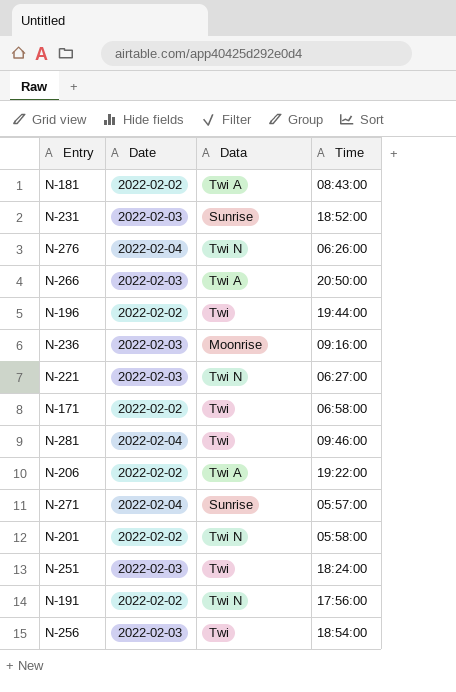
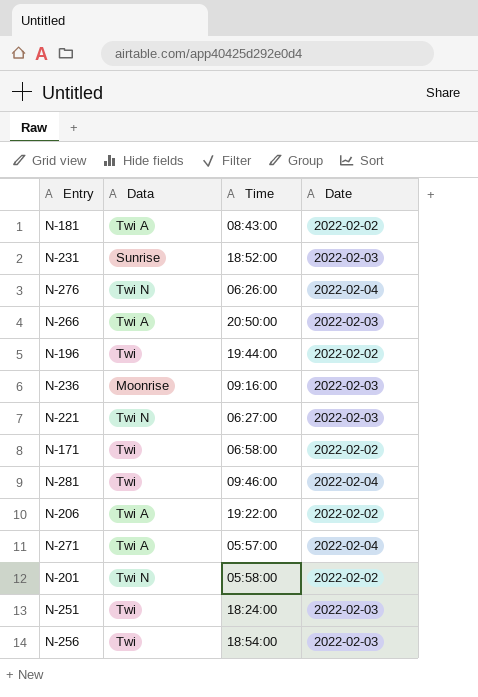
column Date | position: 2 -> 4
row N-191: 2022-02-02 | Twi N | 17:56:00 -> none
N-271 | Data: Sunrise -> Twi A

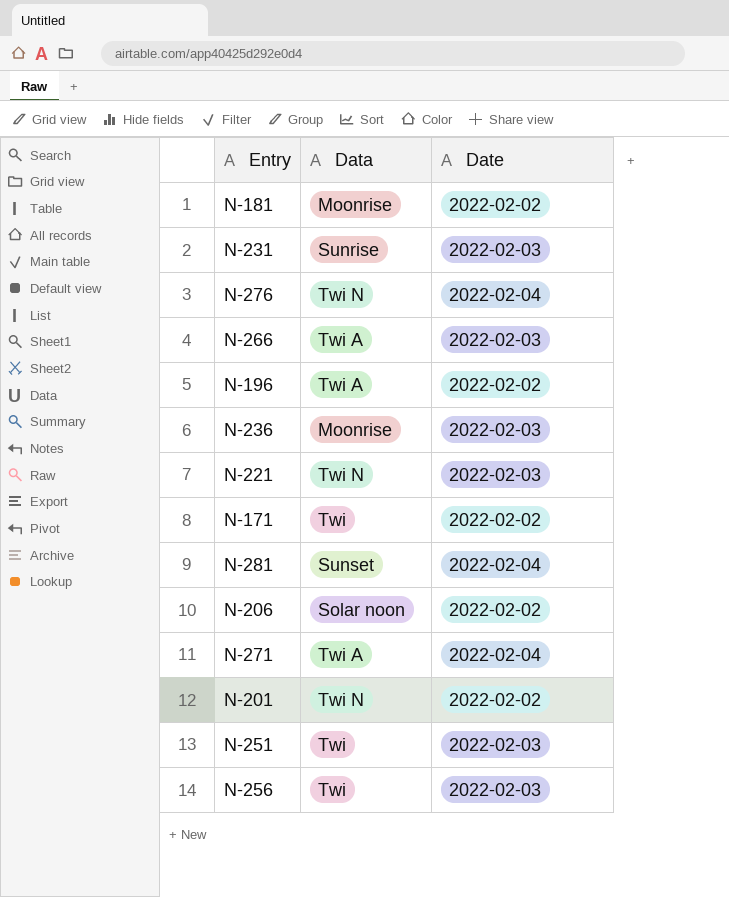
column Time | position: 3 -> none
N-181 | Data: Twi A -> Moonrise
N-196 | Data: Twi -> Twi A
N-281 | Data: Twi -> Sunset
N-206 | Data: Twi A -> Solar noon

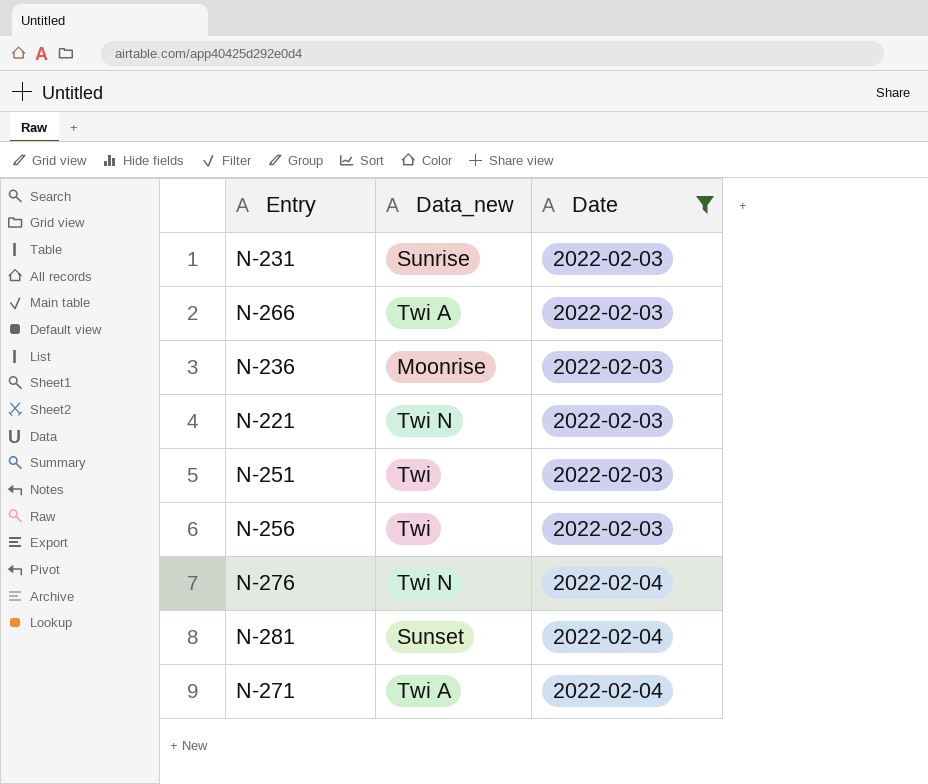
filter: none -> Date != 2022-02-02
row order: none -> Date ascending
column name: Data -> Data_new

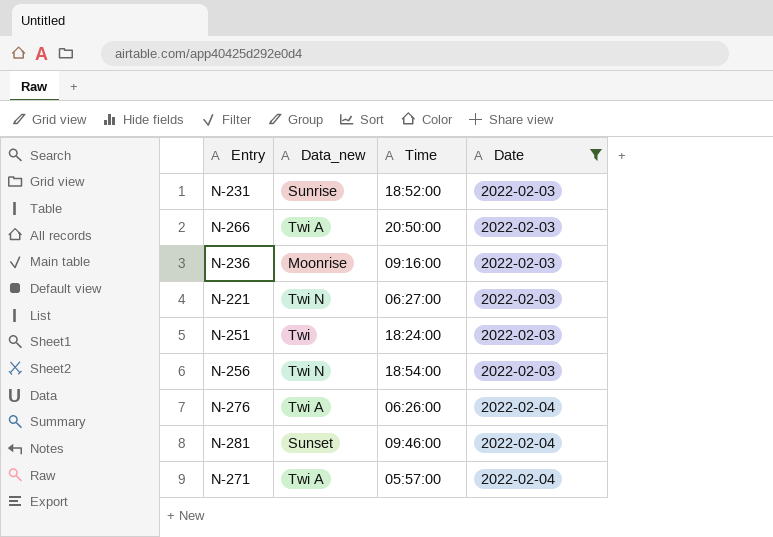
column Time | position: none -> 3
N-256 | Data_new: Twi -> Twi N
N-276 | Data_new: Twi N -> Twi A

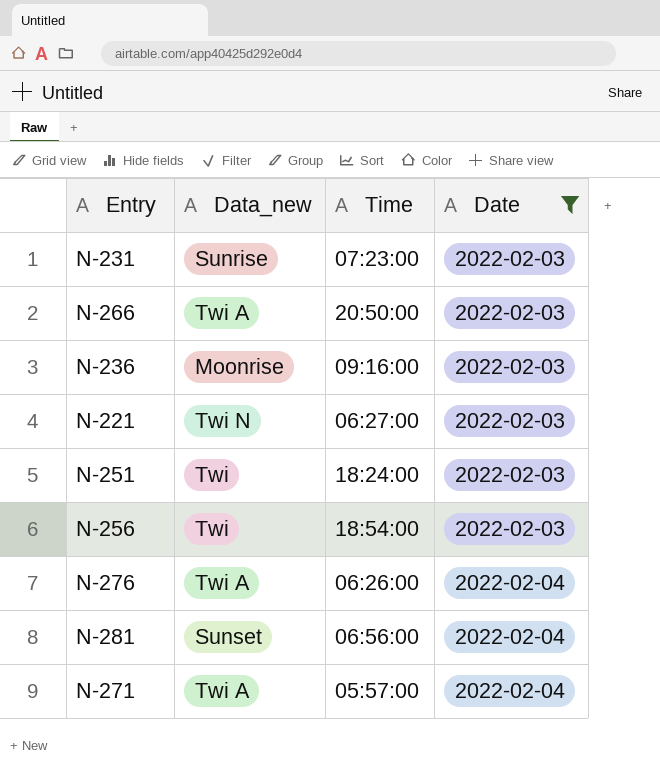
N-231 | Time: 18:52:00 -> 07:23:00
N-256 | Data_new: Twi N -> Twi
N-281 | Time: 09:46:00 -> 06:56:00

